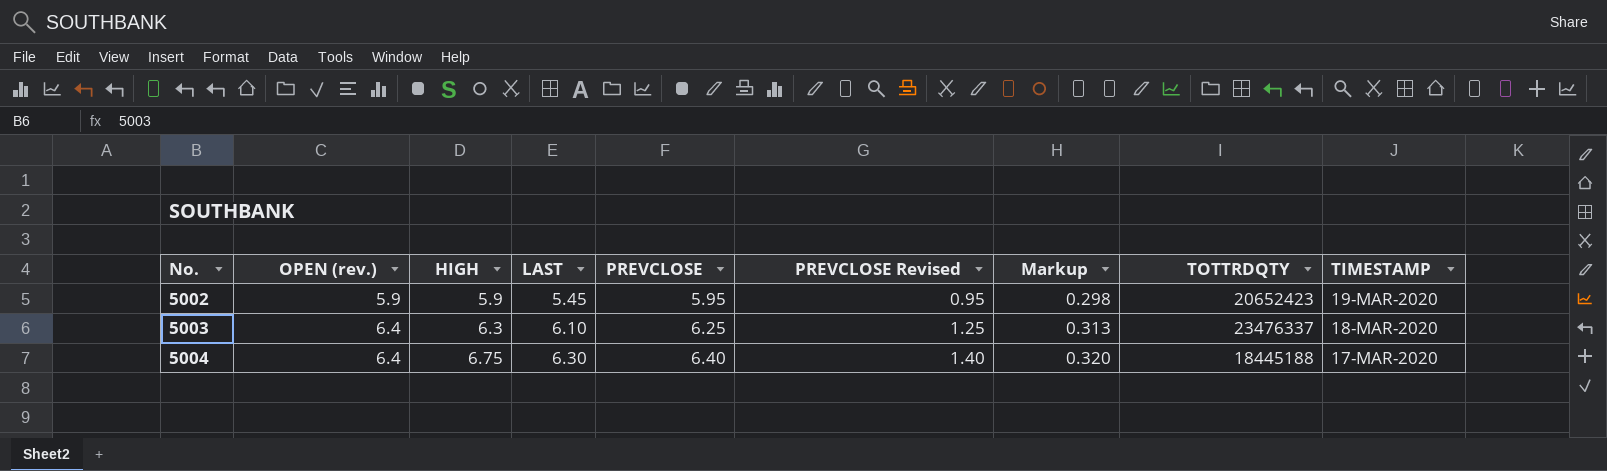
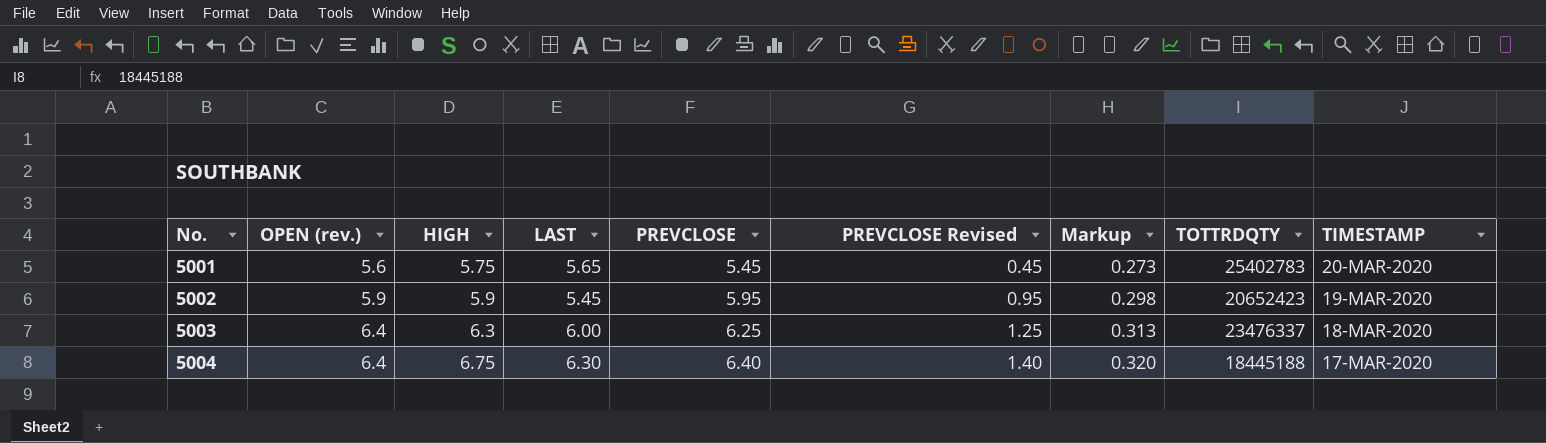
row 5001: none -> 5.6 | 5.75 | 5.65 | 5.45 | 0.45 | 0.273 | 25402783 | 20-MAR-2020
5003 | LAST: 6.10 -> 6.00

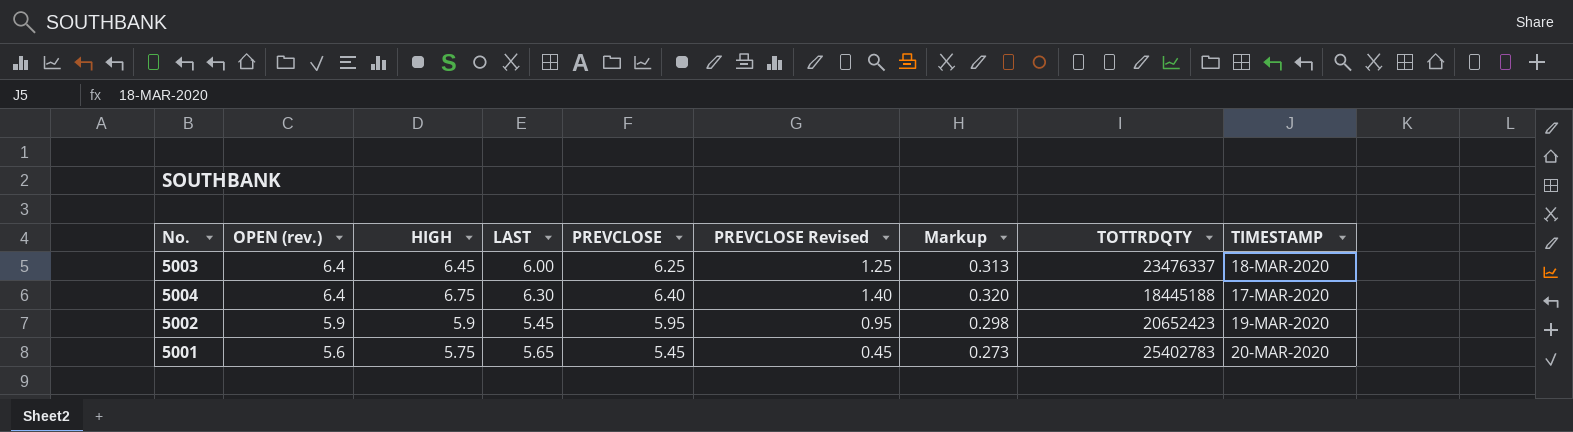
row order: No. ascending -> OPEN (rev.) descending
5003 | HIGH: 6.3 -> 6.45

